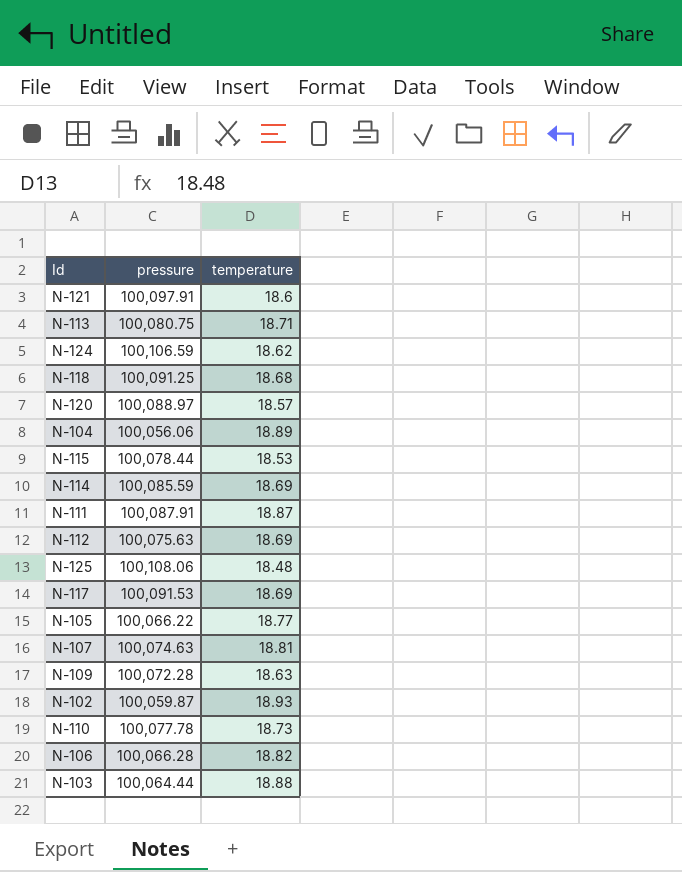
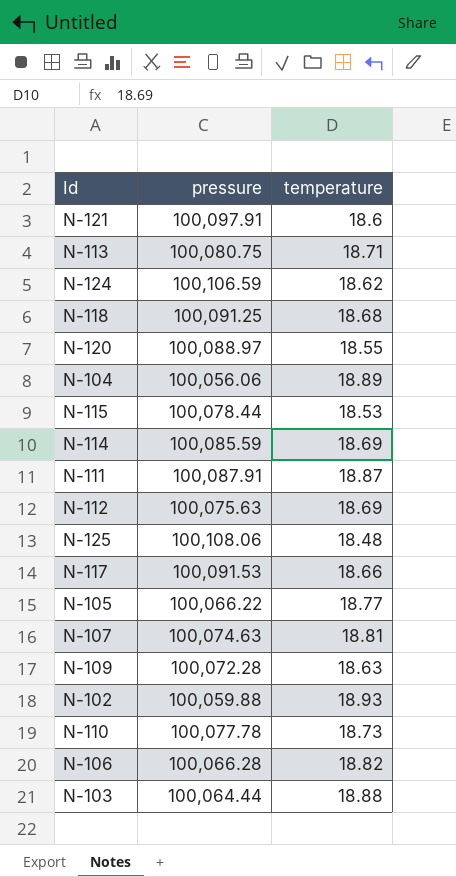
N-120 | temperature: 18.57 -> 18.55
N-117 | temperature: 18.69 -> 18.66
N-102 | pressure: 100,059.87 -> 100,059.88

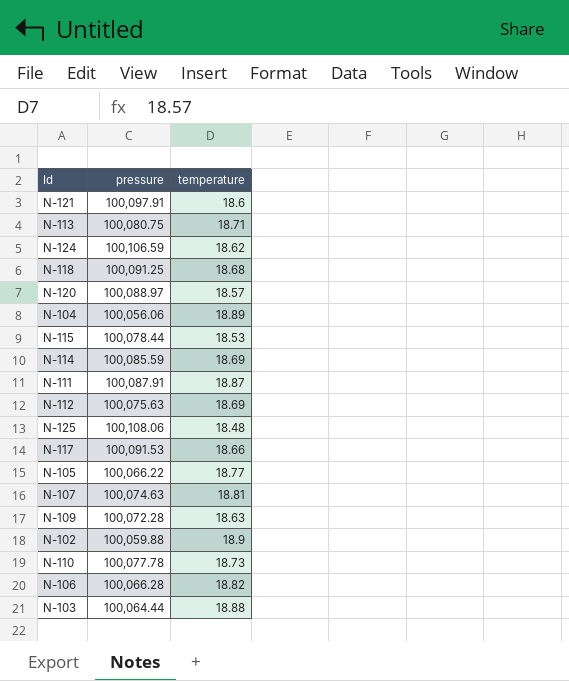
N-120 | temperature: 18.55 -> 18.57
N-102 | temperature: 18.93 -> 18.9

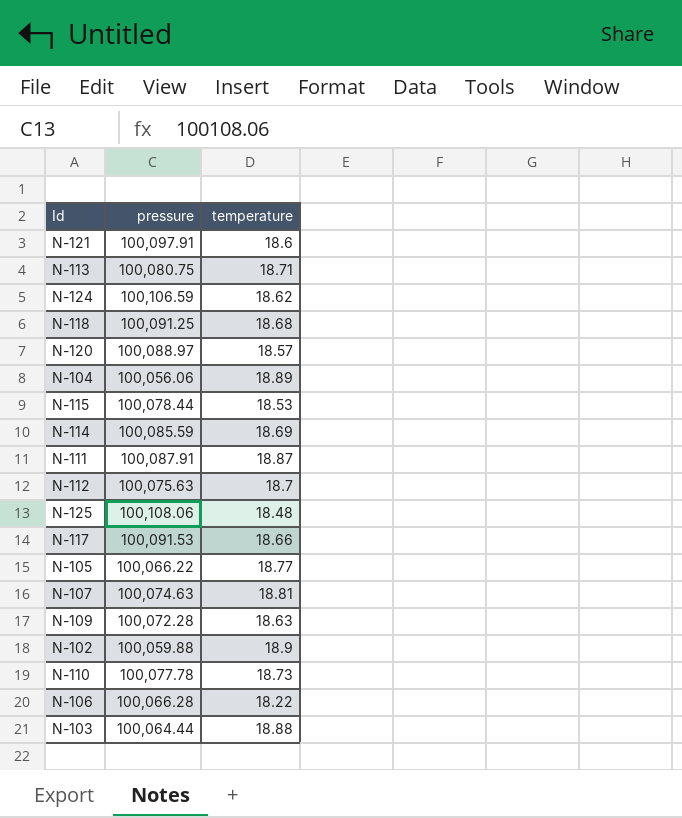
N-112 | temperature: 18.69 -> 18.7
N-106 | temperature: 18.82 -> 18.22

